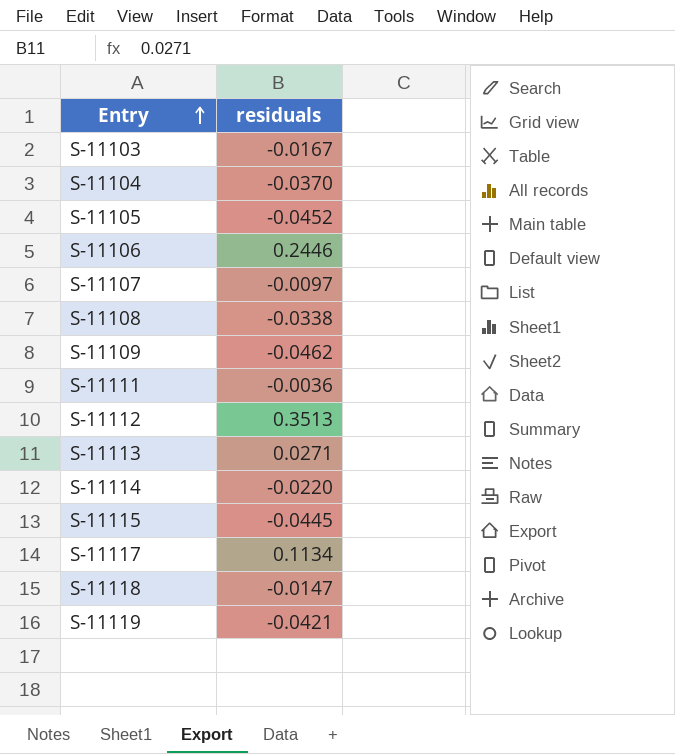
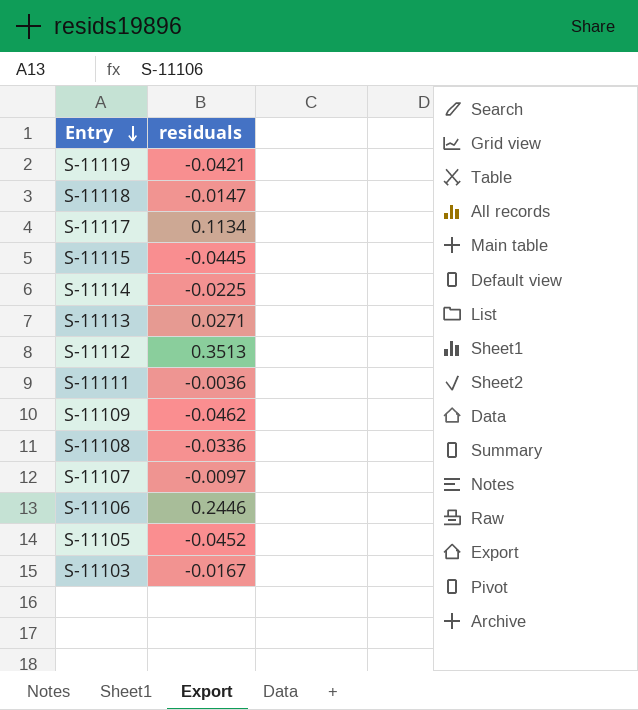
row order: Entry ascending -> Entry descending
row S-11104: -0.0370 -> none
S-11114 | residuals: -0.0220 -> -0.0225
S-11108 | residuals: -0.0338 -> -0.0336

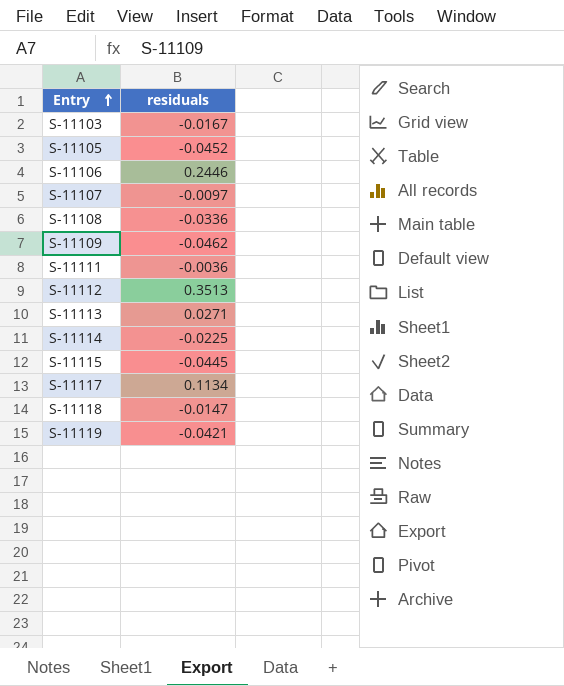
row order: Entry descending -> Entry ascending

